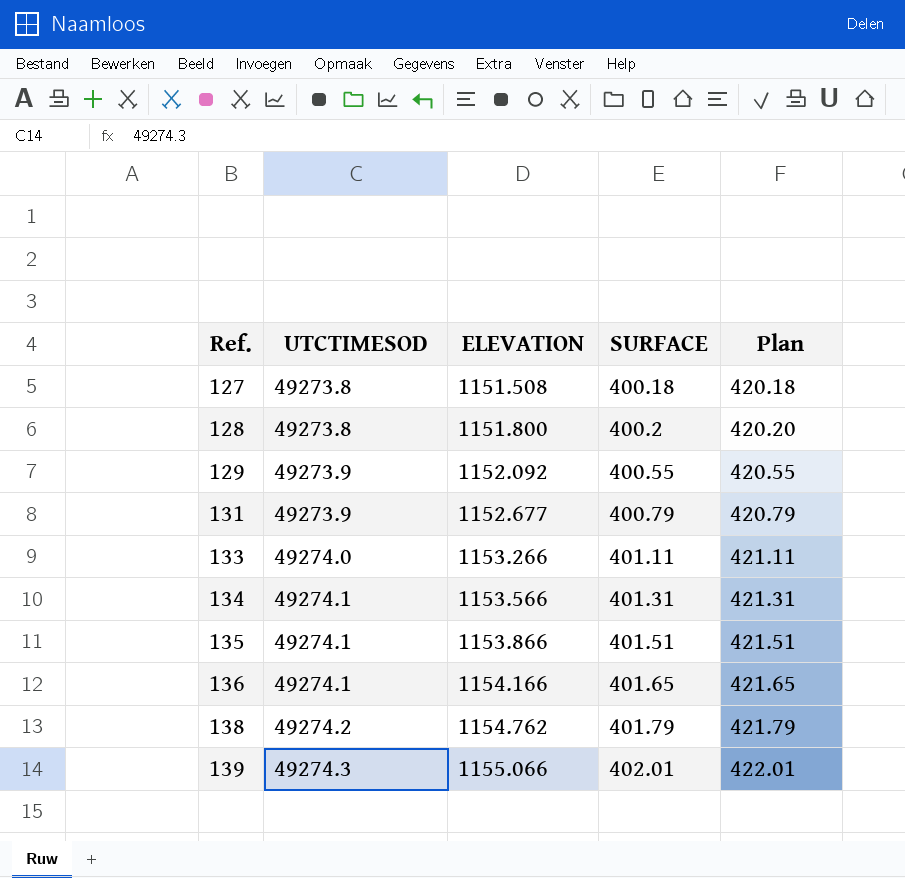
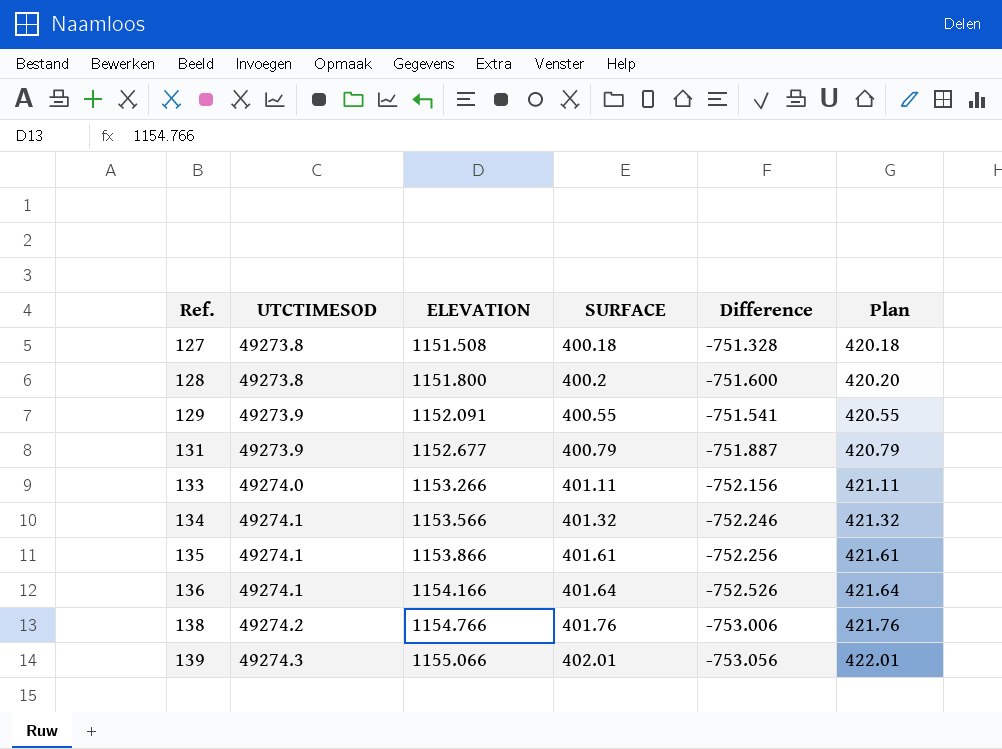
column Difference | formula: none -> [SURFACE] - [ELEVATION]
129 | ELEVATION: 1152.092 -> 1152.091
134 | SURFACE: 401.31 -> 401.32
134 | Plan: 421.31 -> 421.32
135 | SURFACE: 401.51 -> 401.61
135 | Plan: 421.51 -> 421.61
136 | SURFACE: 401.65 -> 401.64
136 | Plan: 421.65 -> 421.64
138 | ELEVATION: 1154.762 -> 1154.766
138 | SURFACE: 401.79 -> 401.76
138 | Plan: 421.79 -> 421.76

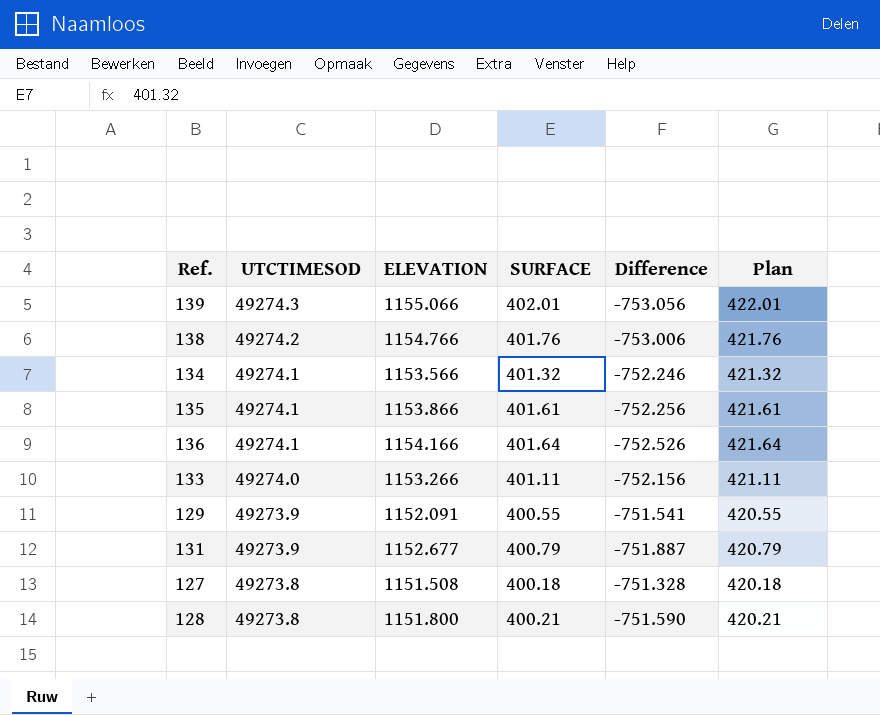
row order: Ref. ascending -> UTCTIMESOD descending
128 | SURFACE: 400.2 -> 400.21
128 | Difference: -751.600 -> -751.590
128 | Plan: 420.20 -> 420.21

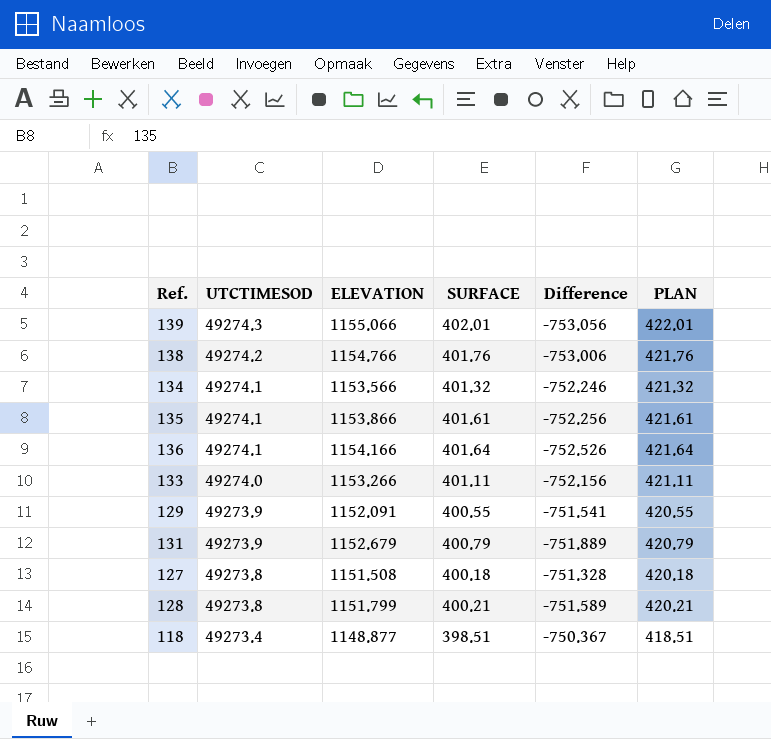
column name: Plan -> PLAN
131 | ELEVATION: 1152.677 -> 1152.679
131 | Difference: -751.887 -> -751.889
128 | ELEVATION: 1151.800 -> 1151.799
128 | Difference: -751.590 -> -751.589
row 118: none -> 49273.4 | 1148.877 | 398.51 | -750.367 | 418.51

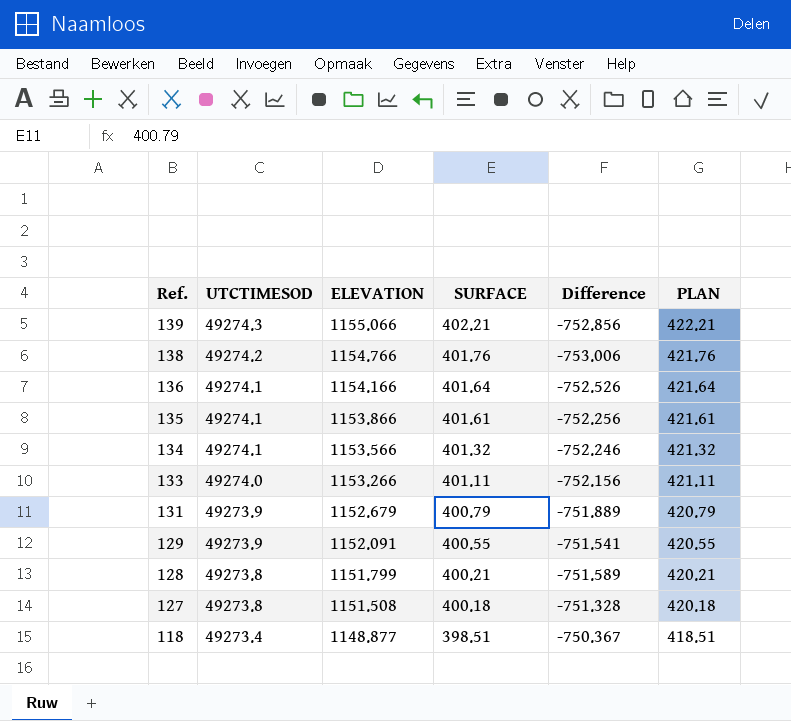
row order: UTCTIMESOD descending -> Ref. descending
139 | SURFACE: 402.01 -> 402.21
139 | Difference: -753.056 -> -752.856
139 | PLAN: 422.01 -> 422.21

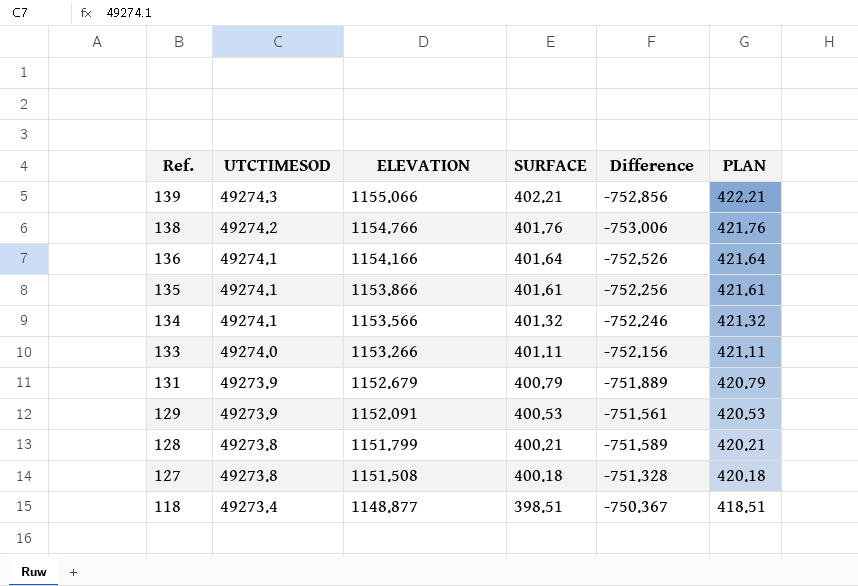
129 | SURFACE: 400.55 -> 400.53
129 | Difference: -751.541 -> -751.561
129 | PLAN: 420.55 -> 420.53

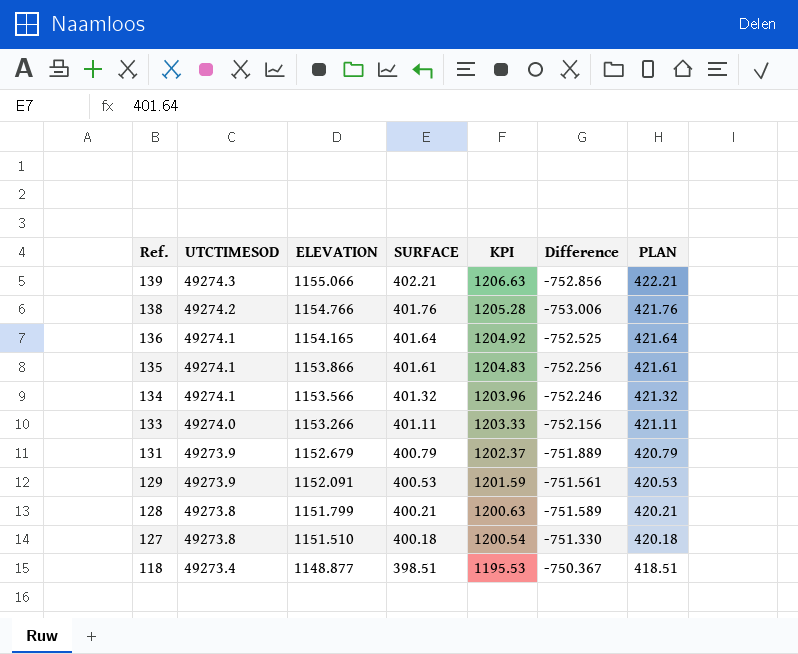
column KPI | formula: none -> [SURFACE] * 3
136 | ELEVATION: 1154.166 -> 1154.165
136 | Difference: -752.526 -> -752.525
127 | ELEVATION: 1151.508 -> 1151.510
127 | Difference: -751.328 -> -751.330

